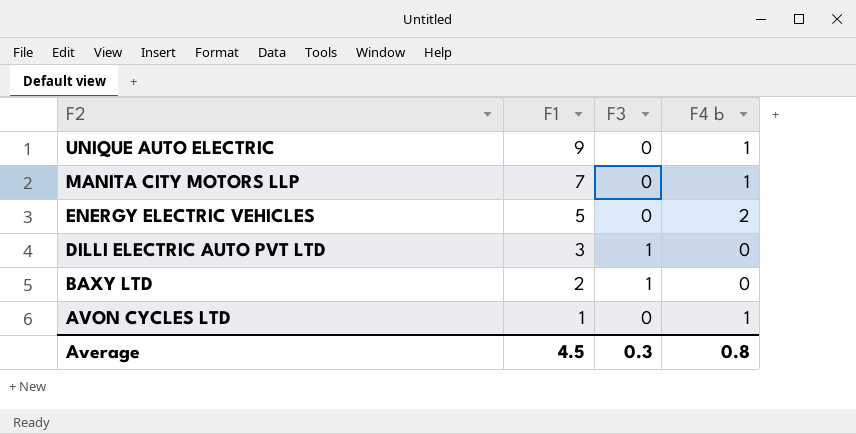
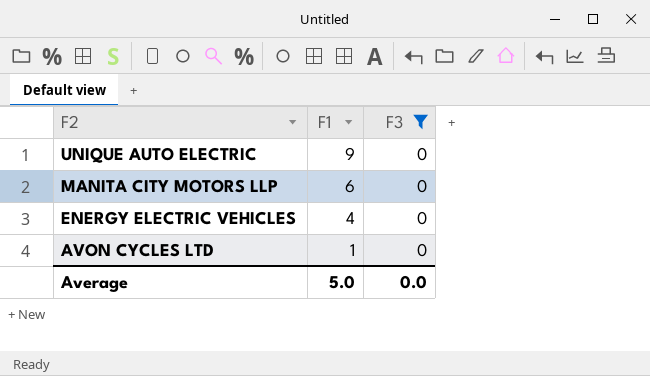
filter: none -> F3 = 0
column F4 b | position: 4 -> none
MANITA CITY MOTORS LLP | F1: 7 -> 6
ENERGY ELECTRIC VEHICLES | F1: 5 -> 4
Average | F1: 4.5 -> 5.0
Average | F3: 0.3 -> 0.0

